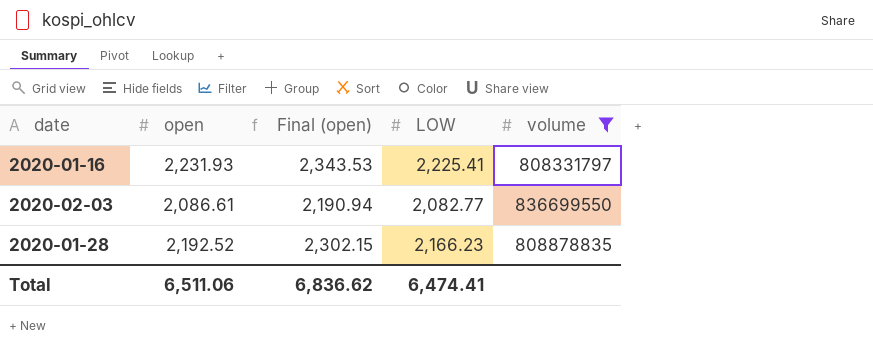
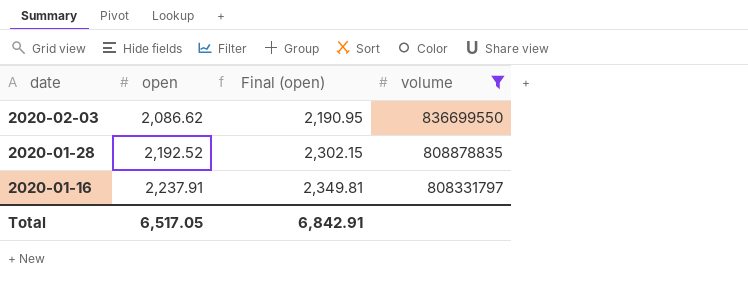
row order: none -> date descending
column LOW | position: 4 -> none
2020-02-03 | open: 2,086.61 -> 2,086.62
2020-02-03 | Final (open): 2,190.94 -> 2,190.95
2020-01-16 | open: 2,231.93 -> 2,237.91
2020-01-16 | Final (open): 2,343.53 -> 2,349.81
Total | open: 6,511.06 -> 6,517.05
Total | Final (open): 6,836.62 -> 6,842.91

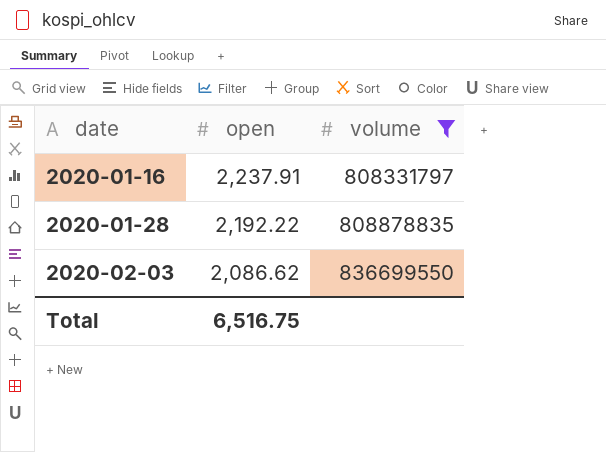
row order: date descending -> date ascending
column Final (open) | formula: [open] * 1.05 -> none
2020-01-28 | open: 2,192.52 -> 2,192.22
Total | open: 6,517.05 -> 6,516.75

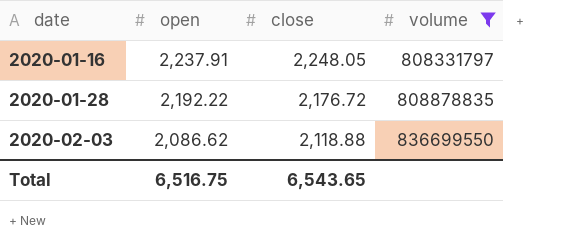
column close | position: none -> 3

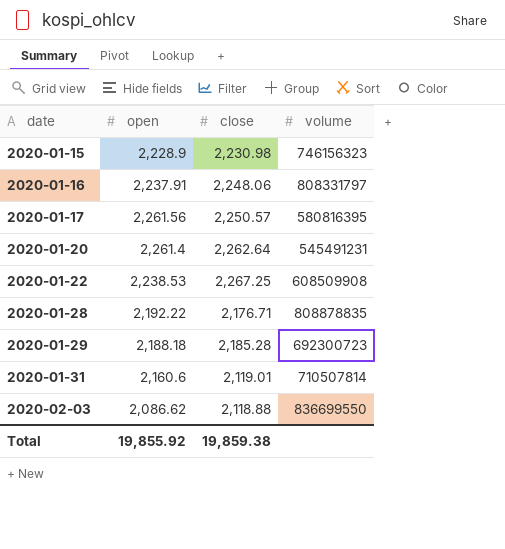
filter: volume >= 808331797 -> none
2020-01-16 | close: 2,248.05 -> 2,248.06
2020-01-28 | close: 2,176.72 -> 2,176.71
Total | open: 6,516.75 -> 19,855.92
Total | close: 6,543.65 -> 19,859.38

